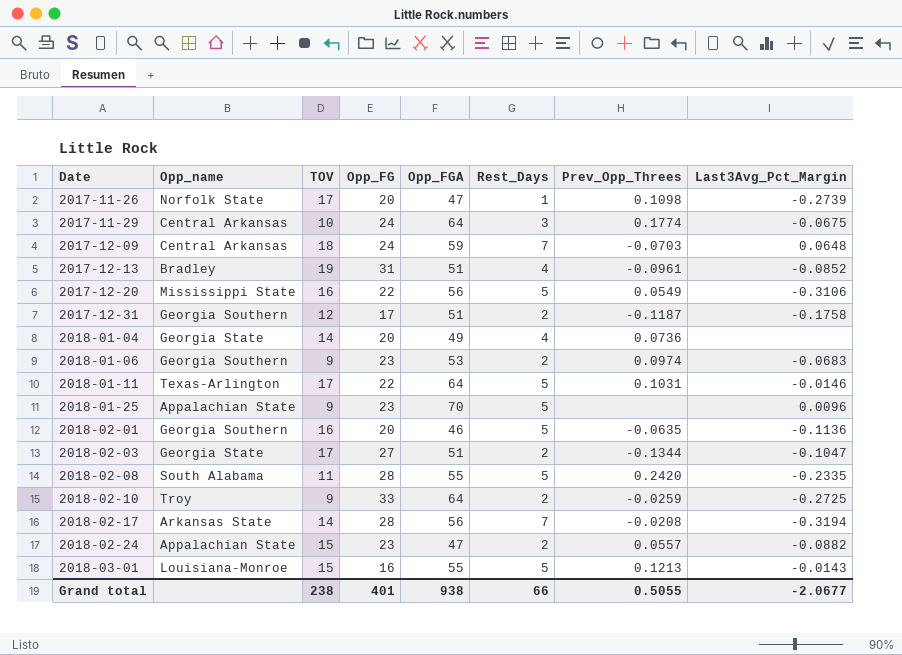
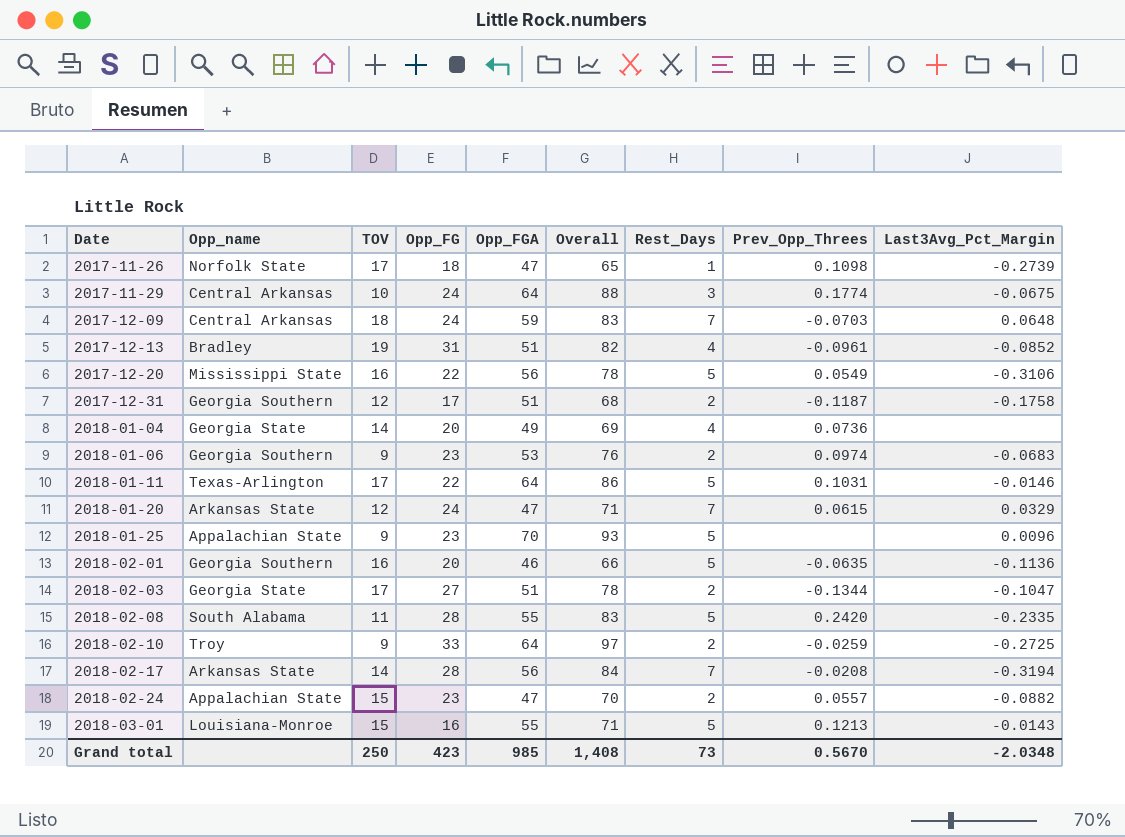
column Overall | formula: none -> [Opp_FG] + [Opp_FGA]
2017-11-26 | Opp_FG: 20 -> 18
row 2018-01-20: none -> Arkansas State | 12 | 24 | 47 | 71 | 7 | 0.0615 | 0.0329
Grand total | TOV: 238 -> 250
Grand total | Opp_FG: 401 -> 423
Grand total | Opp_FGA: 938 -> 985
Grand total | Rest_Days: 66 -> 73
Grand total | Prev_Opp_Threes: 0.5055 -> 0.5670
Grand total | Last3Avg_Pct_Margin: -2.0677 -> -2.0348

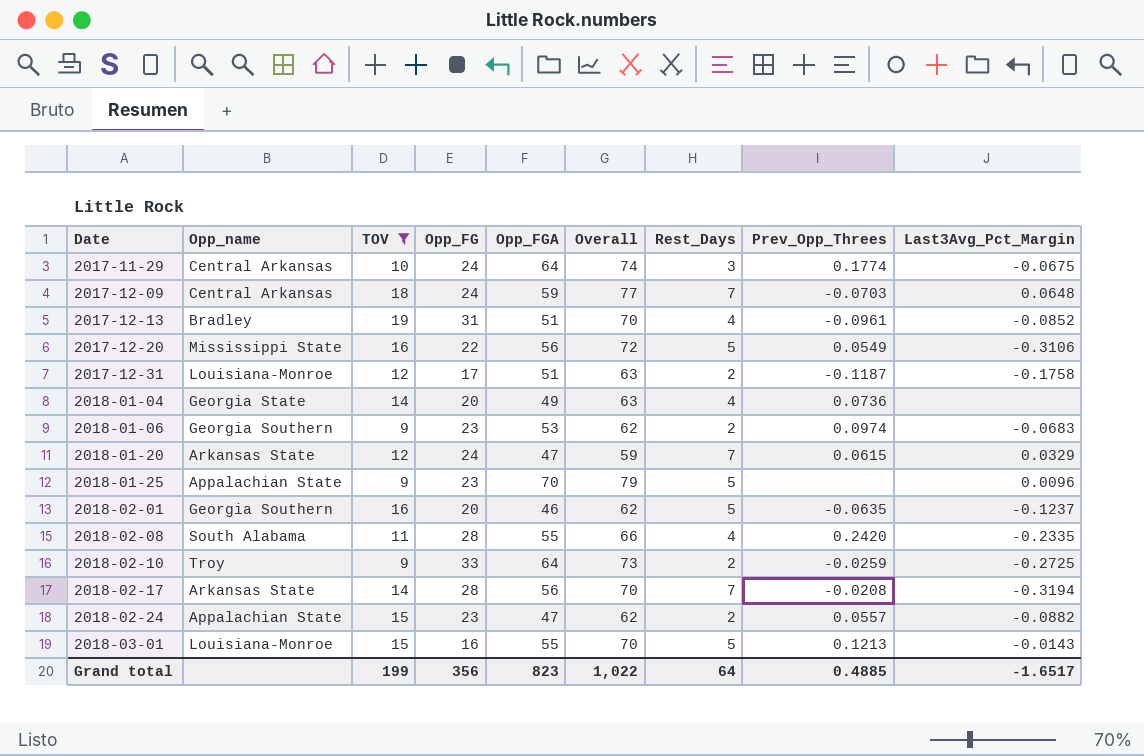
filter: none -> TOV != 17
column Overall | formula: [Opp_FG] + [Opp_FGA] -> [TOV] + [Opp_FGA]
2017-12-31 | Opp_name: Georgia Southern -> Louisiana-Monroe
2018-02-01 | Last3Avg_Pct_Margin: -0.1136 -> -0.1237
2018-02-08 | Rest_Days: 5 -> 4
Grand total | TOV: 250 -> 199
Grand total | Opp_FG: 423 -> 356
Grand total | Opp_FGA: 985 -> 823
Grand total | Overall: 1,408 -> 1,022
Grand total | Rest_Days: 73 -> 64
Grand total | Prev_Opp_Threes: 0.5670 -> 0.4885
Grand total | Last3Avg_Pct_Margin: -2.0348 -> -1.6517

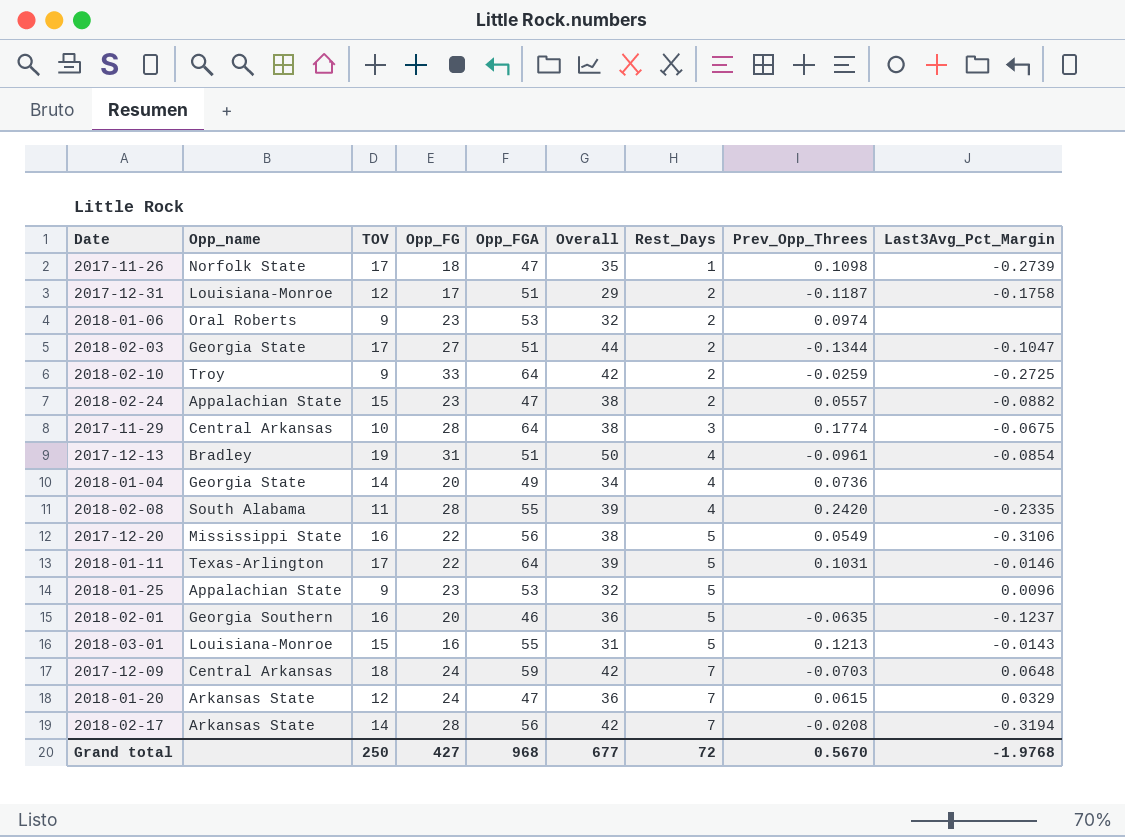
filter: TOV != 17 -> none
row order: Date ascending -> Rest_Days ascending
column Overall | formula: [TOV] + [Opp_FGA] -> [TOV] + [Opp_FG]
2018-01-06 | Opp_name: Georgia Southern -> Oral Roberts
2018-01-06 | Last3Avg_Pct_Margin: -0.0683 -> none
2017-11-29 | Opp_FG: 24 -> 28
2017-12-13 | Last3Avg_Pct_Margin: -0.0852 -> -0.0854
2018-01-25 | Opp_FGA: 70 -> 53
Grand total | TOV: 199 -> 250
Grand total | Opp_FG: 356 -> 427
Grand total | Opp_FGA: 823 -> 968
Grand total | Overall: 1,022 -> 677
Grand total | Rest_Days: 64 -> 72
Grand total | Prev_Opp_Threes: 0.4885 -> 0.5670
Grand total | Last3Avg_Pct_Margin: -1.6517 -> -1.9768

